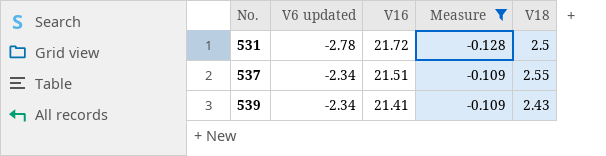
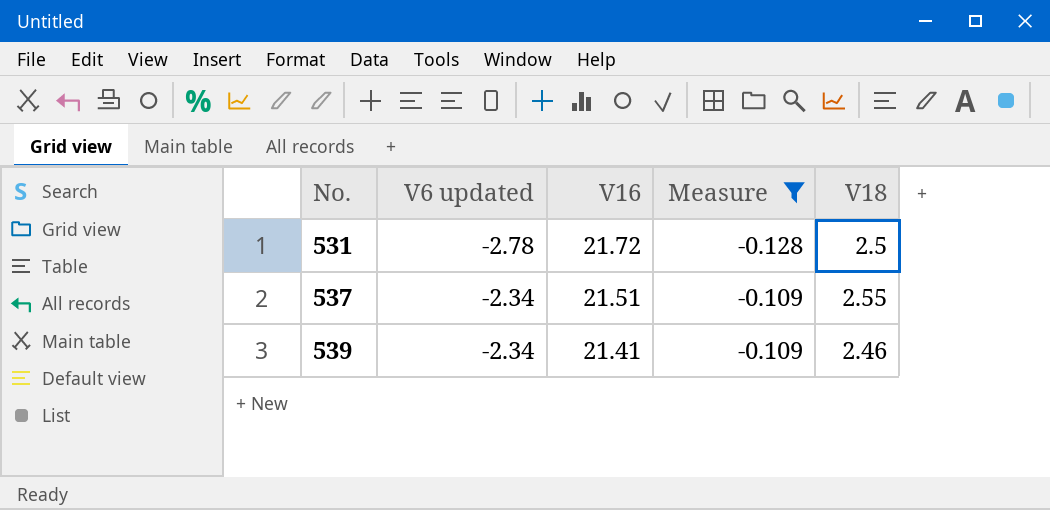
539 | V18: 2.43 -> 2.46

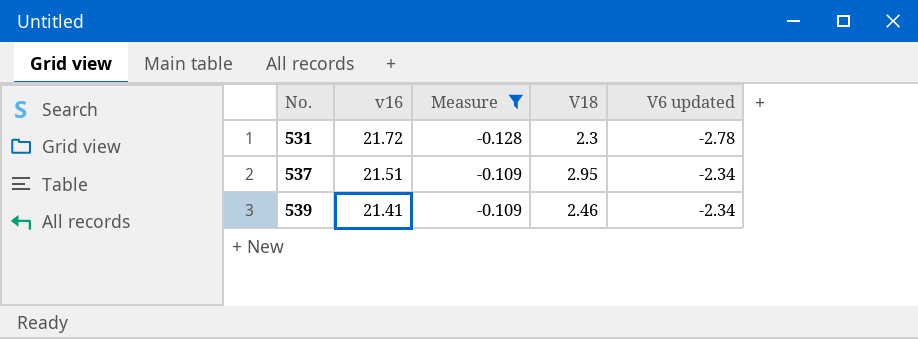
column name: V16 -> v16
column V6 updated | position: 2 -> 5
531 | V18: 2.5 -> 2.3
537 | V18: 2.55 -> 2.95

